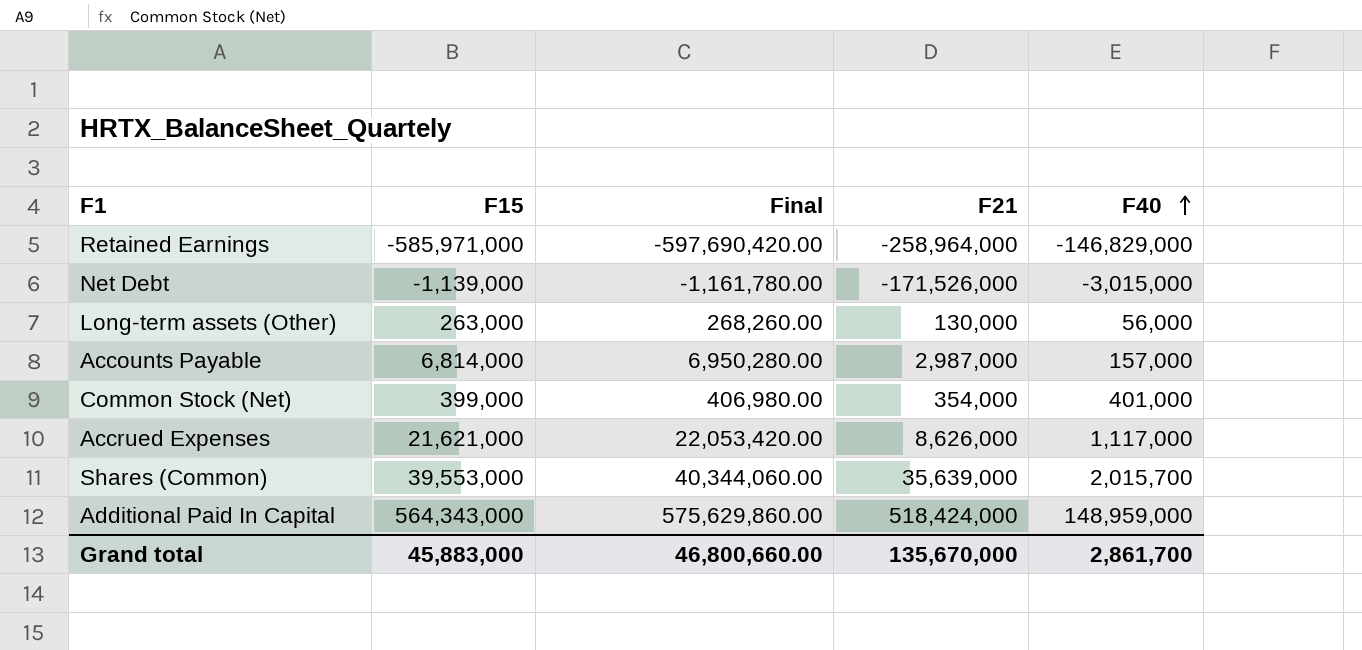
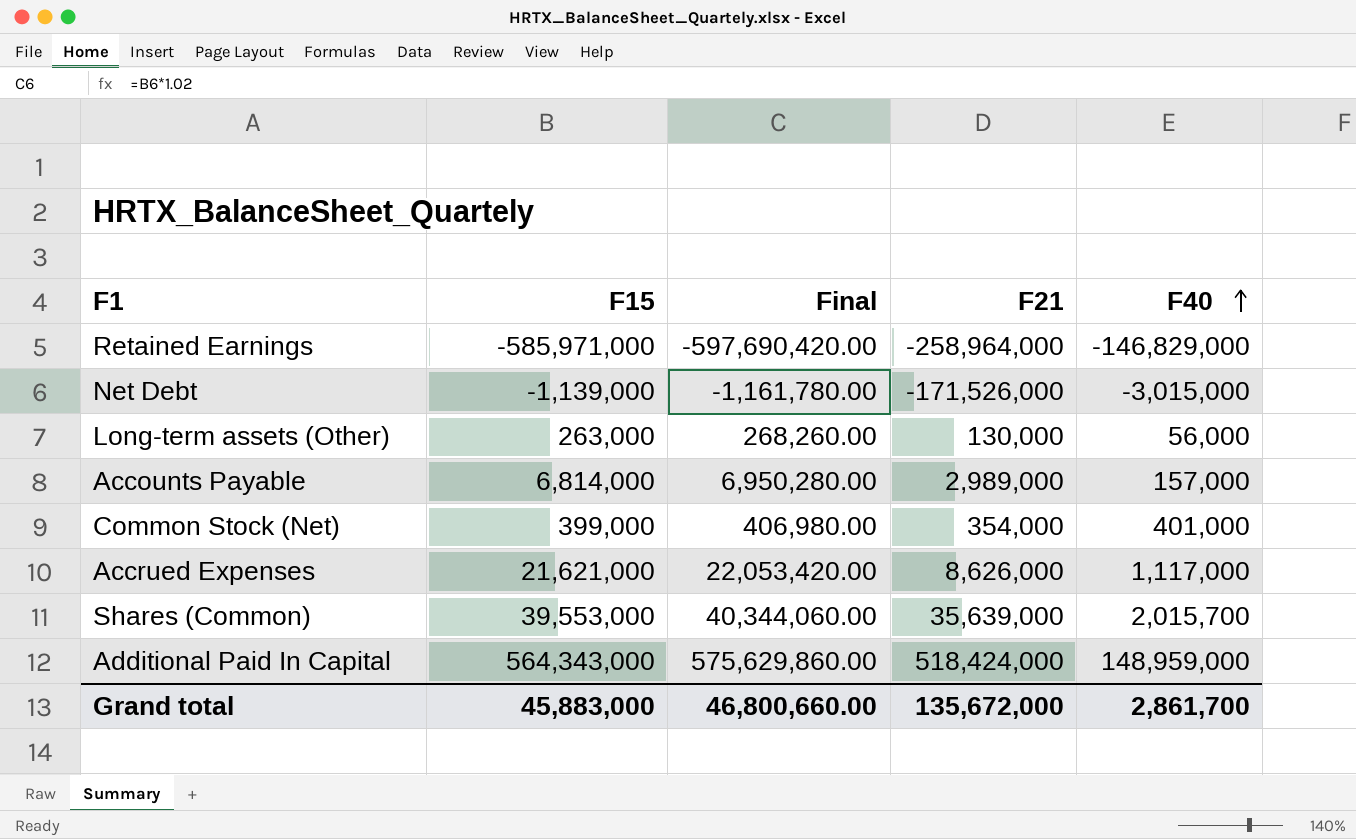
Accounts Payable | F21: 2,987,000 -> 2,989,000
Grand total | F21: 135,670,000 -> 135,672,000

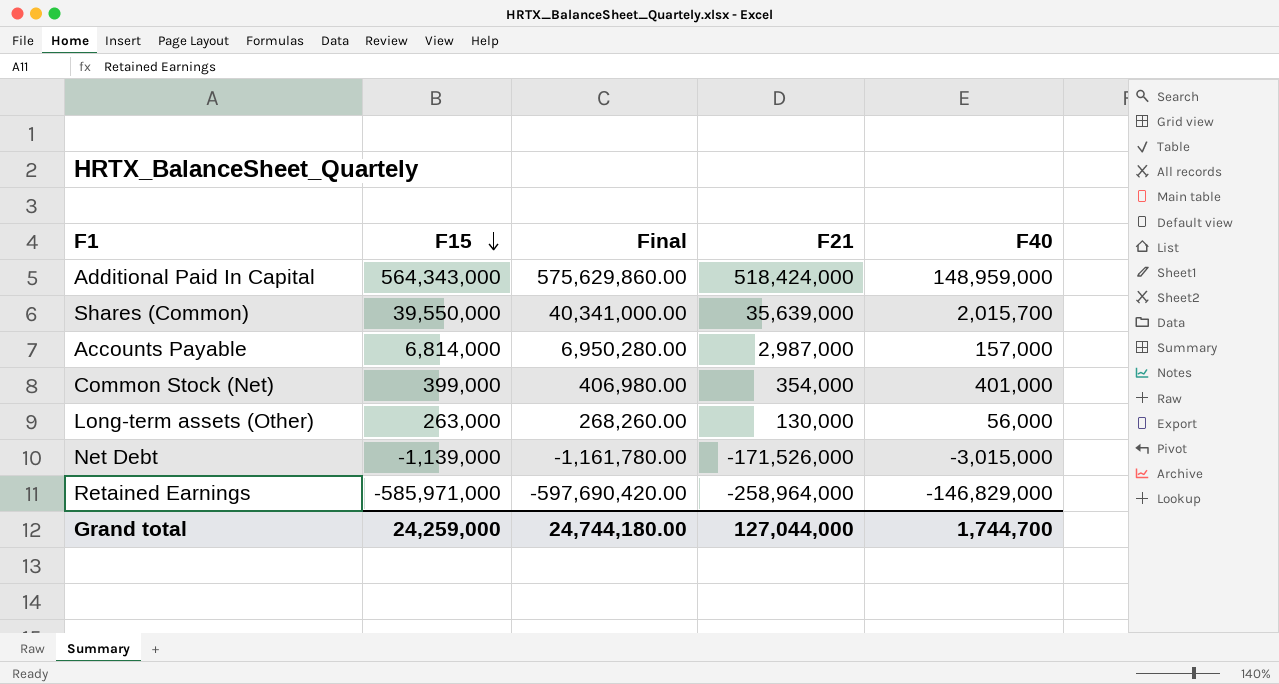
row order: F40 ascending -> F15 descending
row Accrued Expenses: 21,621,000 | 22,053,420.00 | 8,626,000 | 1,117,000 -> none
Shares (Common) | F15: 39,553,000 -> 39,550,000
Shares (Common) | Final: 40,344,060.00 -> 40,341,000.00
Accounts Payable | F21: 2,989,000 -> 2,987,000
Grand total | F15: 45,883,000 -> 24,259,000
Grand total | Final: 46,800,660.00 -> 24,744,180.00
Grand total | F21: 135,672,000 -> 127,044,000
Grand total | F40: 2,861,700 -> 1,744,700

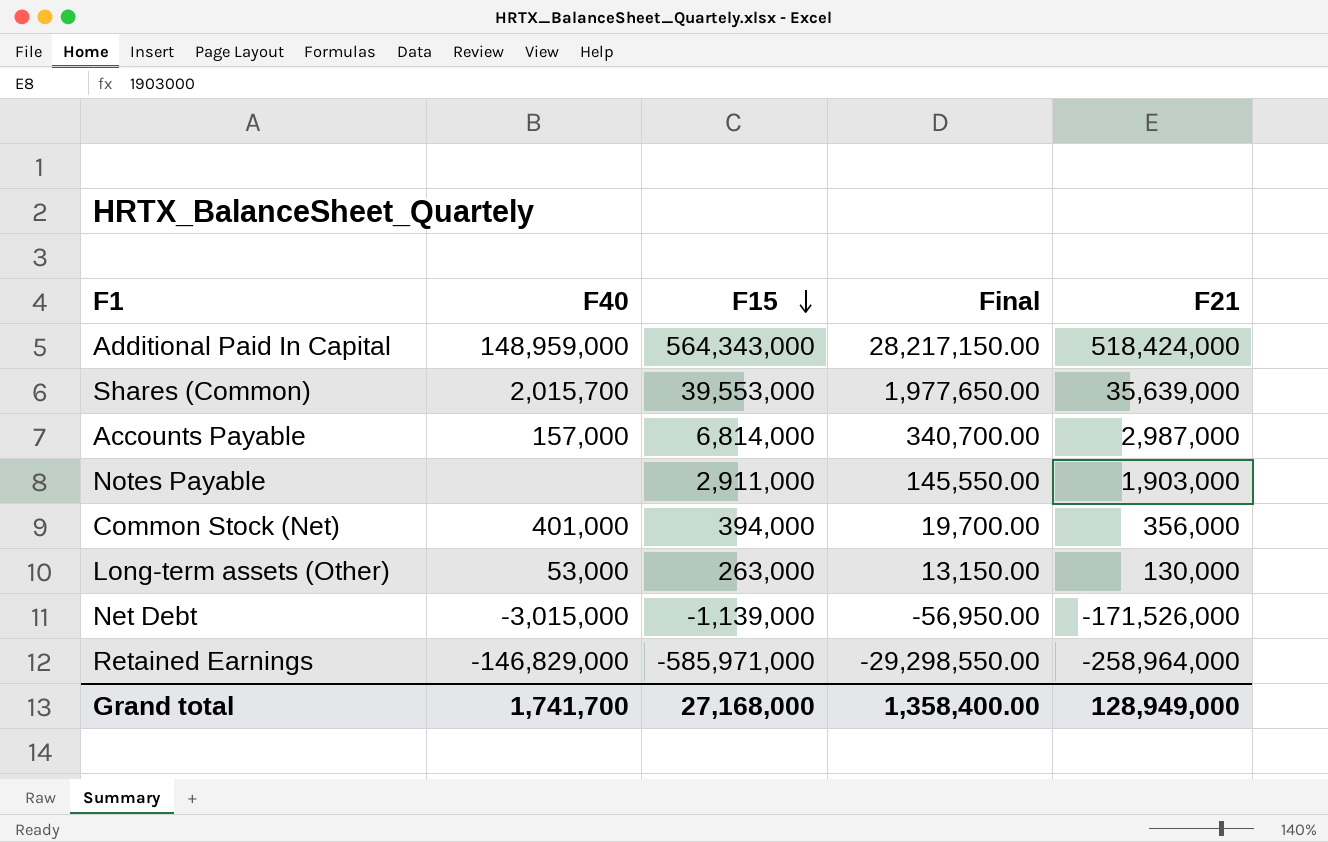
column F40 | position: 5 -> 2
column Final | formula: [F15] * 1.02 -> [F15] * 0.05
Shares (Common) | F15: 39,550,000 -> 39,553,000
row Notes Payable: none -> none | 2,911,000 | 145,550.00 | 1,903,000
Common Stock (Net) | F15: 399,000 -> 394,000
Common Stock (Net) | F21: 354,000 -> 356,000
Long-term assets (Other) | F40: 56,000 -> 53,000
Grand total | F40: 1,744,700 -> 1,741,700
Grand total | F15: 24,259,000 -> 27,168,000
Grand total | Final: 24,744,180.00 -> 1,358,400.00
Grand total | F21: 127,044,000 -> 128,949,000

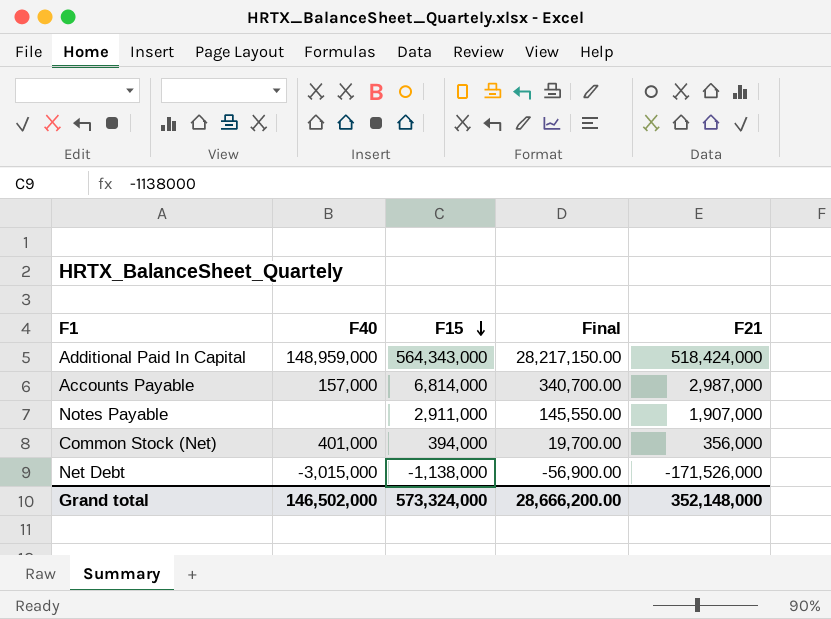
row Shares (Common): 2,015,700 | 39,553,000 | 1,977,650.00 | 35,639,000 -> none
row Long-term assets (Other): 53,000 | 263,000 | 13,150.00 | 130,000 -> none
row Retained Earnings: -146,829,000 | -585,971,000 | -29,298,550.00 | -258,964,000 -> none
Notes Payable | F21: 1,903,000 -> 1,907,000
Net Debt | F15: -1,139,000 -> -1,138,000
Net Debt | Final: -56,950.00 -> -56,900.00
Grand total | F40: 1,741,700 -> 146,502,000
Grand total | F15: 27,168,000 -> 573,324,000
Grand total | Final: 1,358,400.00 -> 28,666,200.00
Grand total | F21: 128,949,000 -> 352,148,000

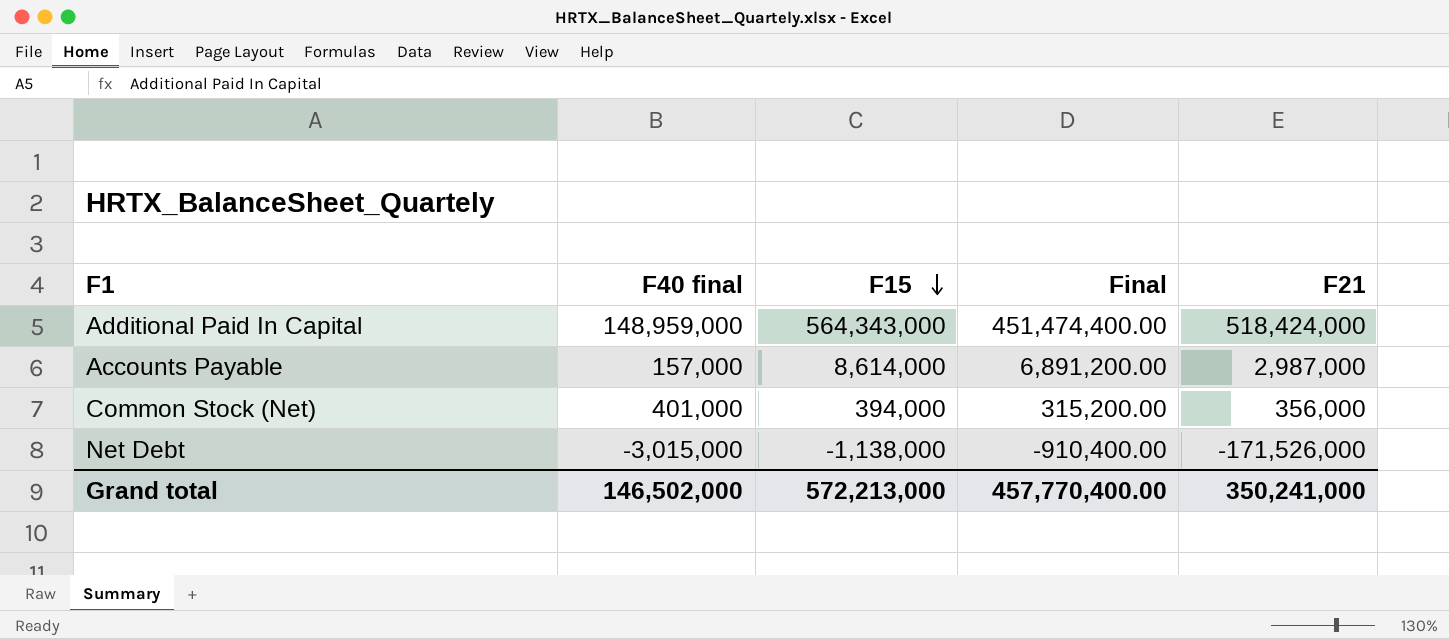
column name: F40 -> F40 final
column Final | formula: [F15] * 0.05 -> [F15] * 0.8
row Notes Payable: none | 2,911,000 | 145,550.00 | 1,907,000 -> none
Accounts Payable | F15: 6,814,000 -> 8,614,000
Grand total | F15: 573,324,000 -> 572,213,000
Grand total | Final: 28,666,200.00 -> 457,770,400.00
Grand total | F21: 352,148,000 -> 350,241,000

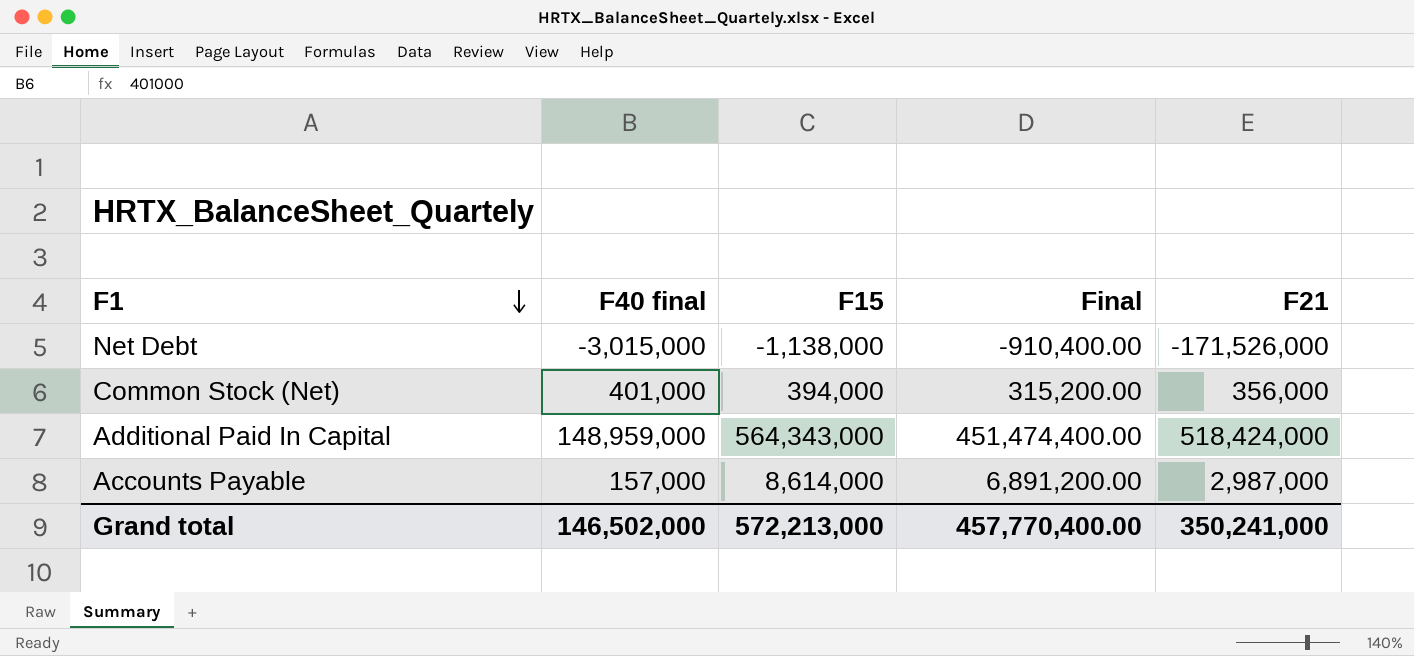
row order: F15 descending -> F1 descending

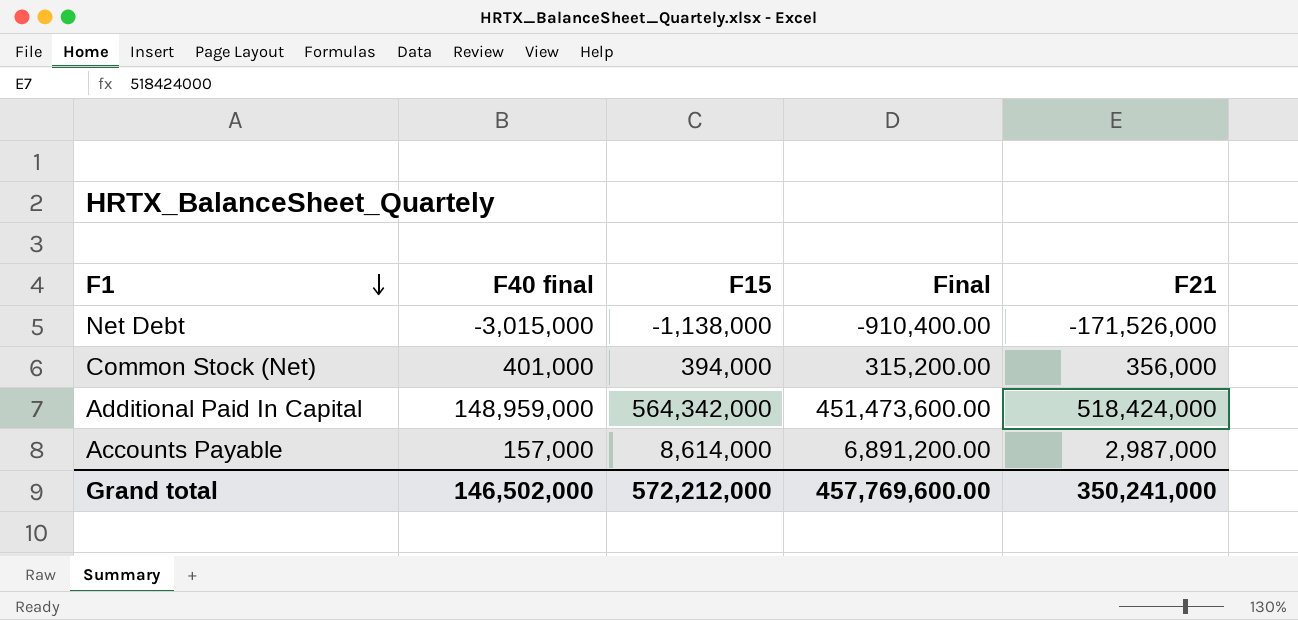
Additional Paid In Capital | F15: 564,343,000 -> 564,342,000
Additional Paid In Capital | Final: 451,474,400.00 -> 451,473,600.00
Grand total | F15: 572,213,000 -> 572,212,000
Grand total | Final: 457,770,400.00 -> 457,769,600.00

